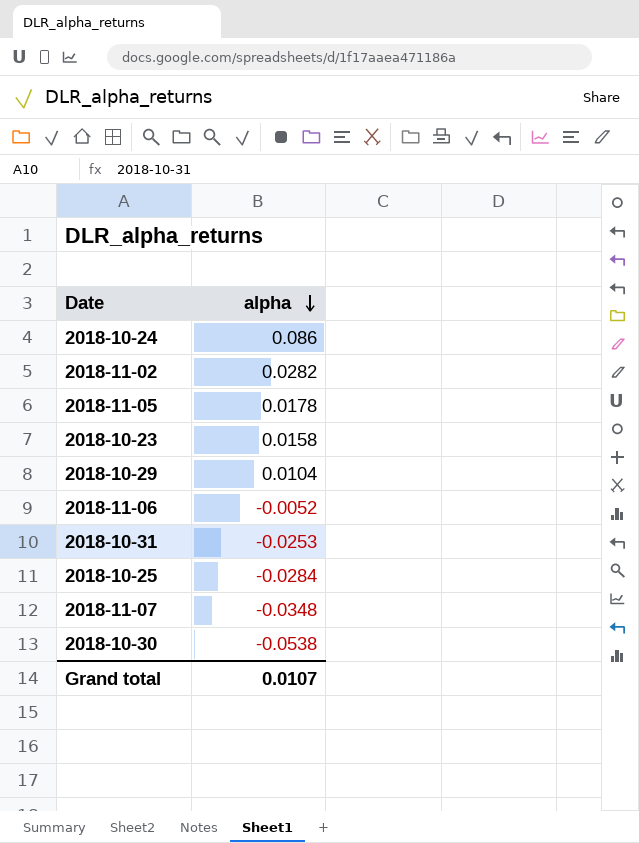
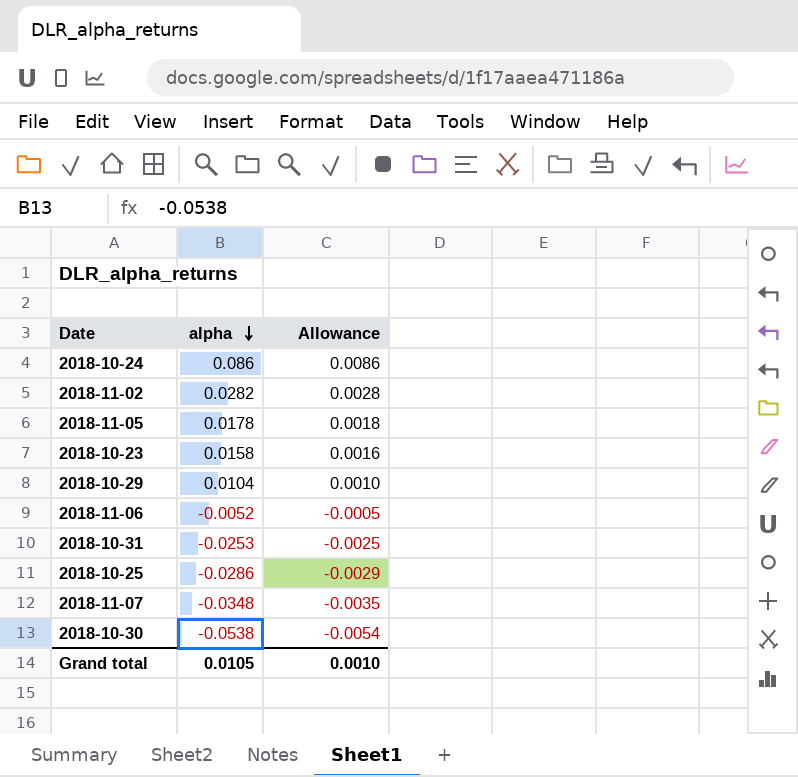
column Allowance | formula: none -> [alpha] * 0.1
2018-10-25 | alpha: -0.0284 -> -0.0286
Grand total | alpha: 0.0107 -> 0.0105

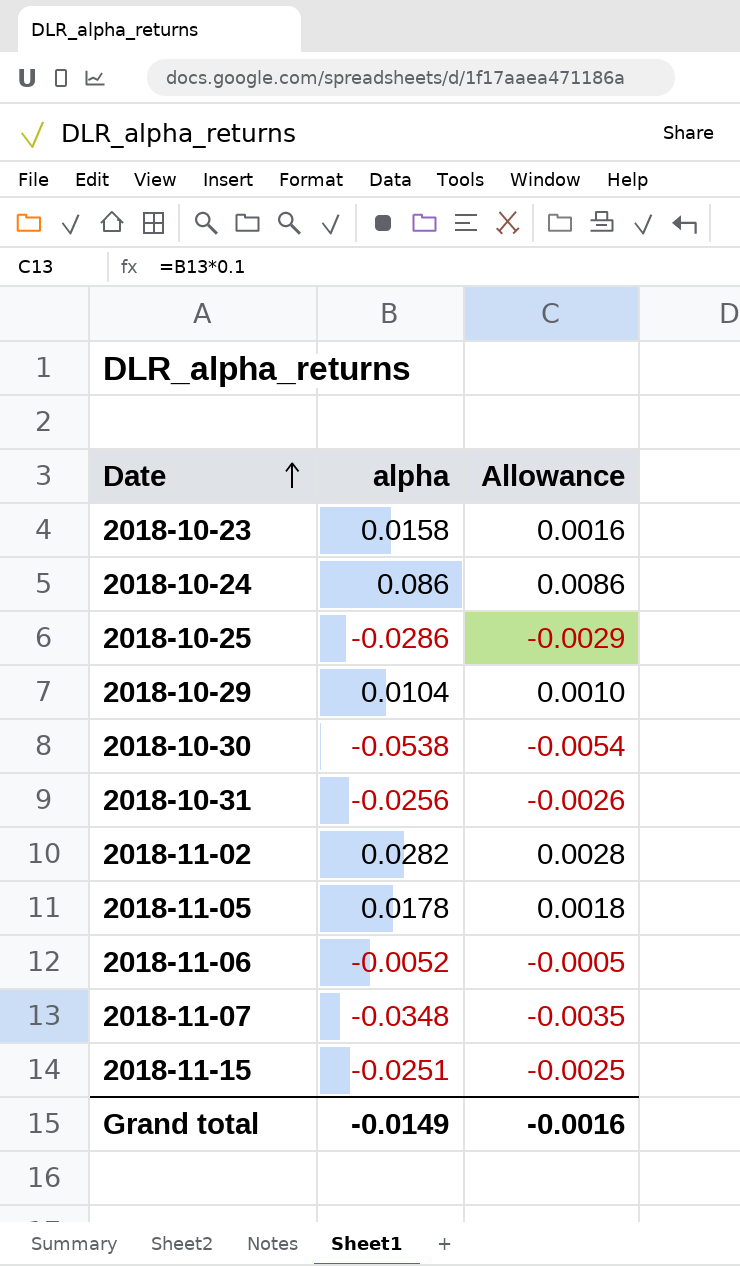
row order: alpha descending -> Date ascending
2018-10-31 | alpha: -0.0253 -> -0.0256
2018-10-31 | Allowance: -0.0025 -> -0.0026
row 2018-11-15: none -> -0.0251 | -0.0025
Grand total | alpha: 0.0105 -> -0.0149
Grand total | Allowance: 0.0010 -> -0.0016

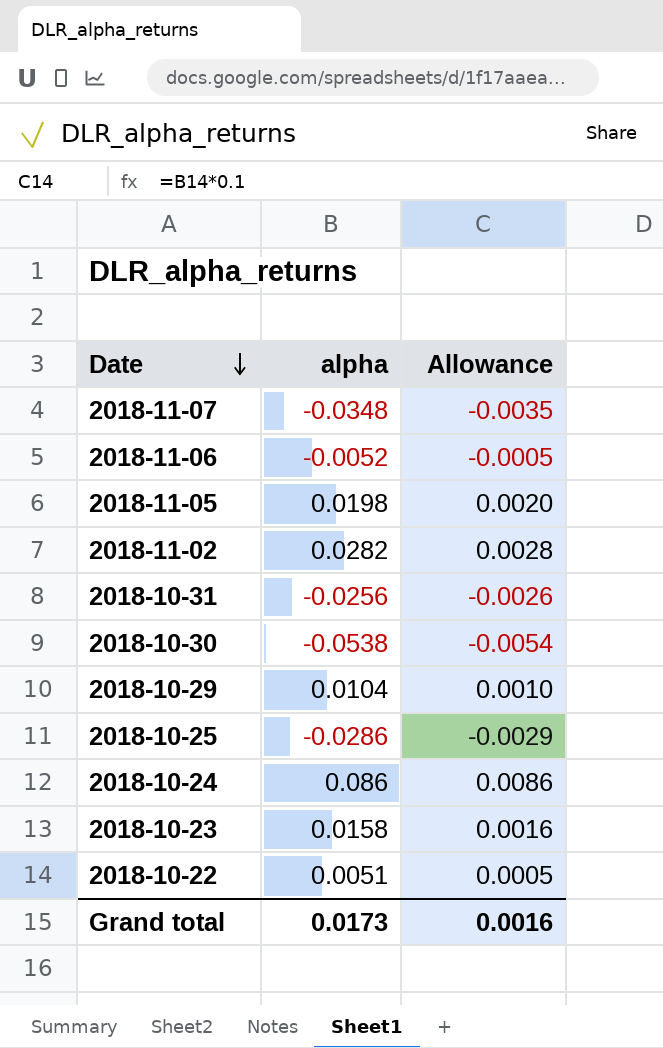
row order: Date ascending -> Date descending
row 2018-11-15: -0.0251 | -0.0025 -> none
2018-11-05 | alpha: 0.0178 -> 0.0198
2018-11-05 | Allowance: 0.0018 -> 0.0020
row 2018-10-22: none -> 0.0051 | 0.0005
Grand total | alpha: -0.0149 -> 0.0173
Grand total | Allowance: -0.0016 -> 0.0016

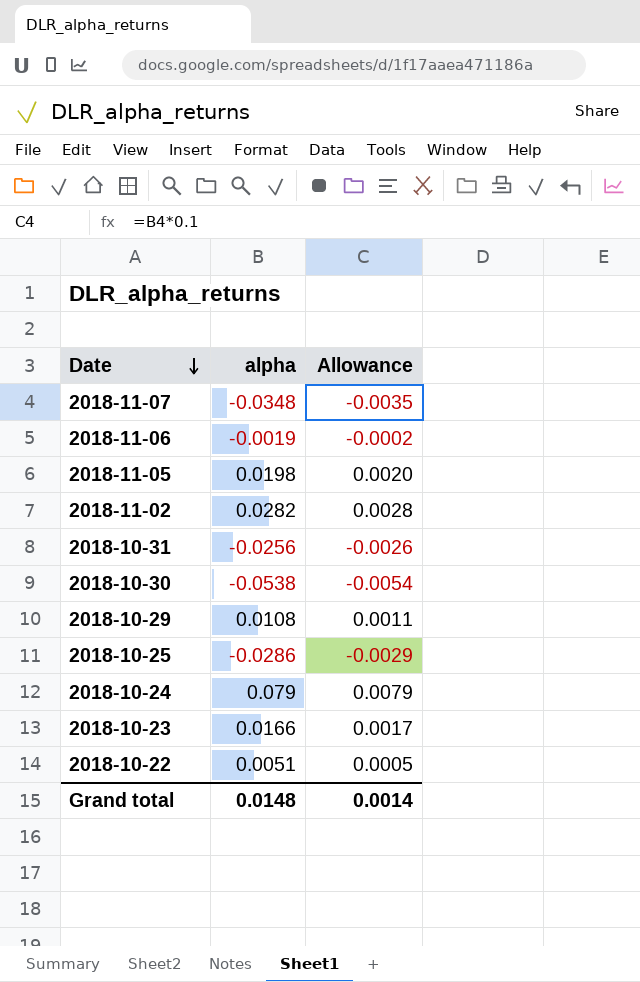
2018-11-06 | alpha: -0.0052 -> -0.0019
2018-11-06 | Allowance: -0.0005 -> -0.0002
2018-10-29 | alpha: 0.0104 -> 0.0108
2018-10-29 | Allowance: 0.0010 -> 0.0011
2018-10-24 | alpha: 0.086 -> 0.079
2018-10-24 | Allowance: 0.0086 -> 0.0079
2018-10-23 | alpha: 0.0158 -> 0.0166
2018-10-23 | Allowance: 0.0016 -> 0.0017
Grand total | alpha: 0.0173 -> 0.0148
Grand total | Allowance: 0.0016 -> 0.0014

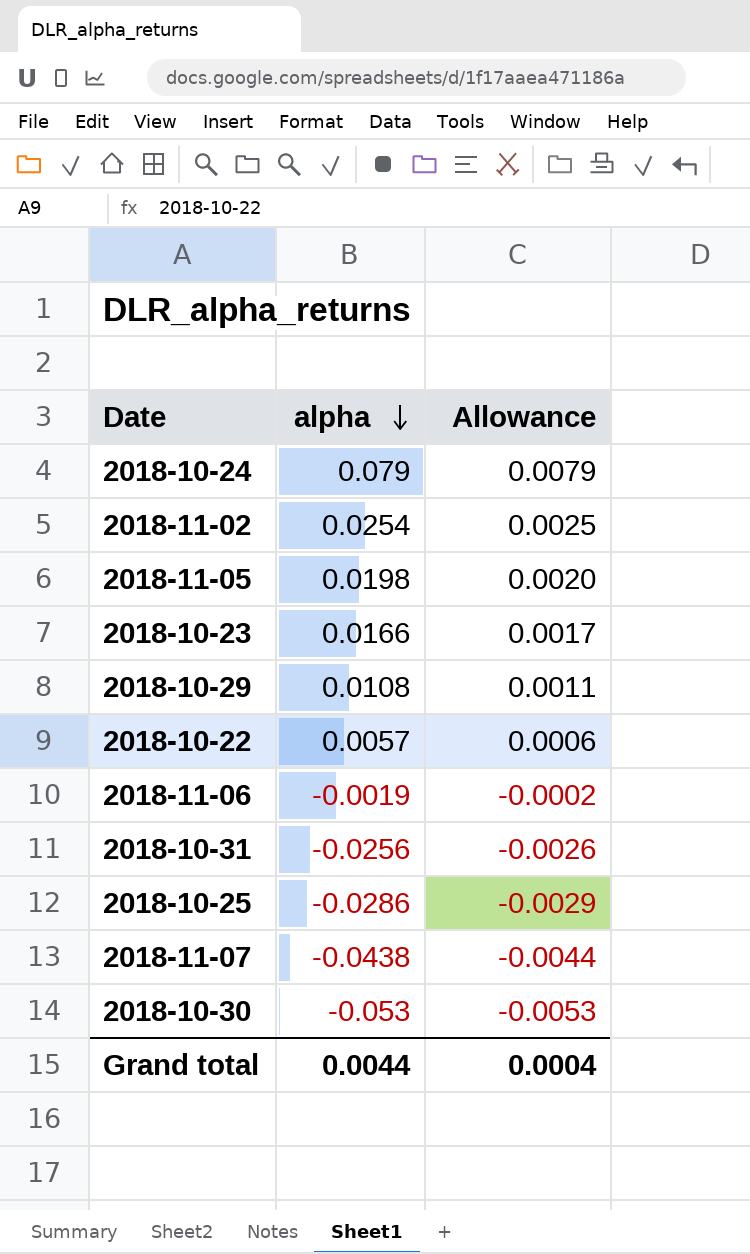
row order: Date descending -> alpha descending
2018-11-02 | alpha: 0.0282 -> 0.0254
2018-11-02 | Allowance: 0.0028 -> 0.0025
2018-10-22 | alpha: 0.0051 -> 0.0057
2018-10-22 | Allowance: 0.0005 -> 0.0006
2018-11-07 | alpha: -0.0348 -> -0.0438
2018-11-07 | Allowance: -0.0035 -> -0.0044
2018-10-30 | alpha: -0.0538 -> -0.053
2018-10-30 | Allowance: -0.0054 -> -0.0053
Grand total | alpha: 0.0148 -> 0.0044
Grand total | Allowance: 0.0014 -> 0.0004

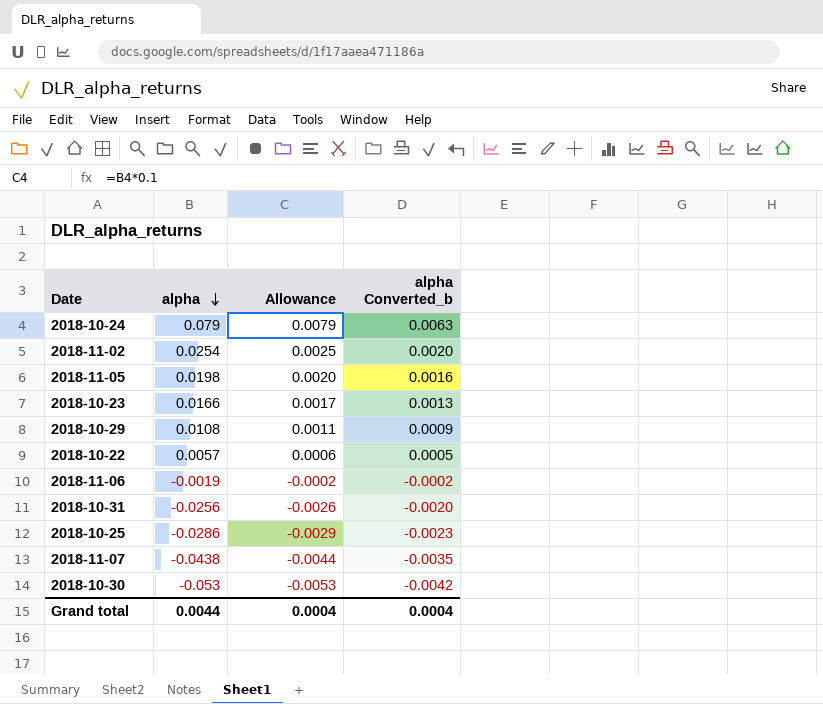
column alpha Converted_b | formula: none -> [alpha] * 0.08

